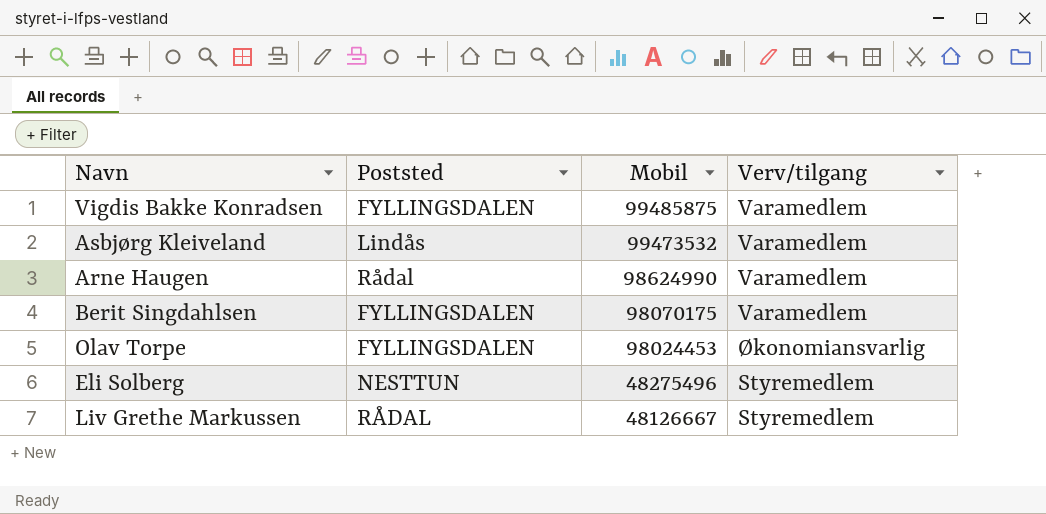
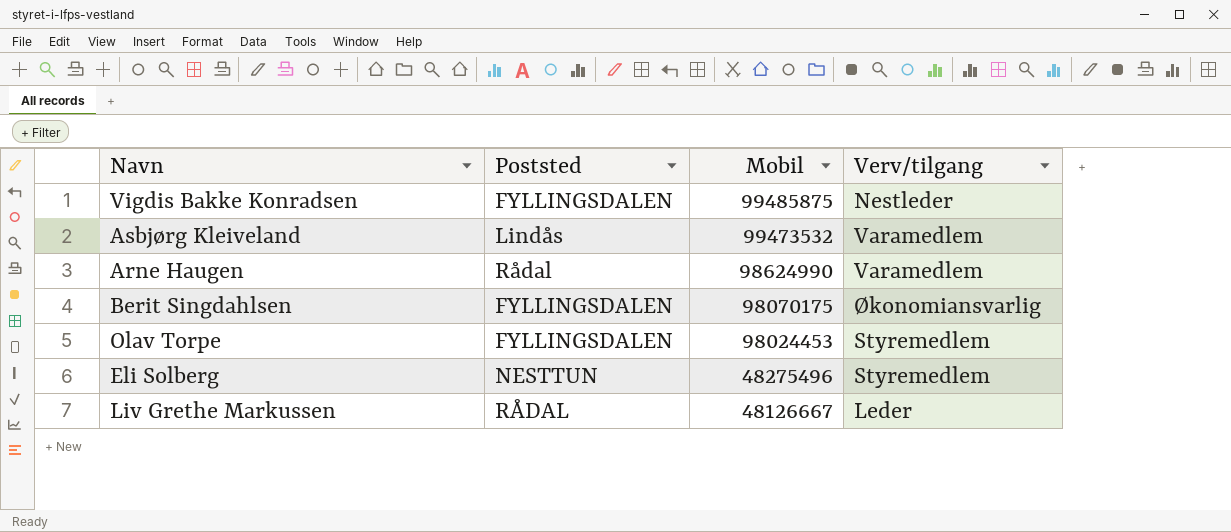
Vigdis Bakke Konradsen | Verv/tilgang: Varamedlem -> Nestleder
Berit Singdahlsen | Verv/tilgang: Varamedlem -> Økonomiansvarlig
Olav Torpe | Verv/tilgang: Økonomiansvarlig -> Styremedlem
Liv Grethe Markussen | Verv/tilgang: Styremedlem -> Leder

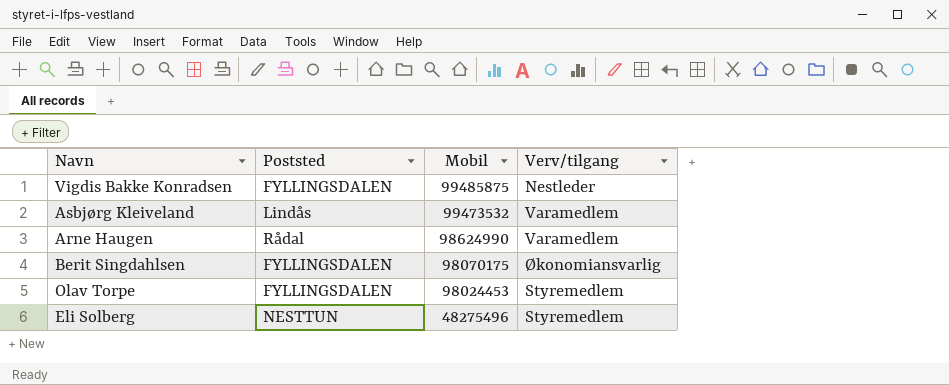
row Liv Grethe Markussen: RÅDAL | 48126667 | Leder -> none

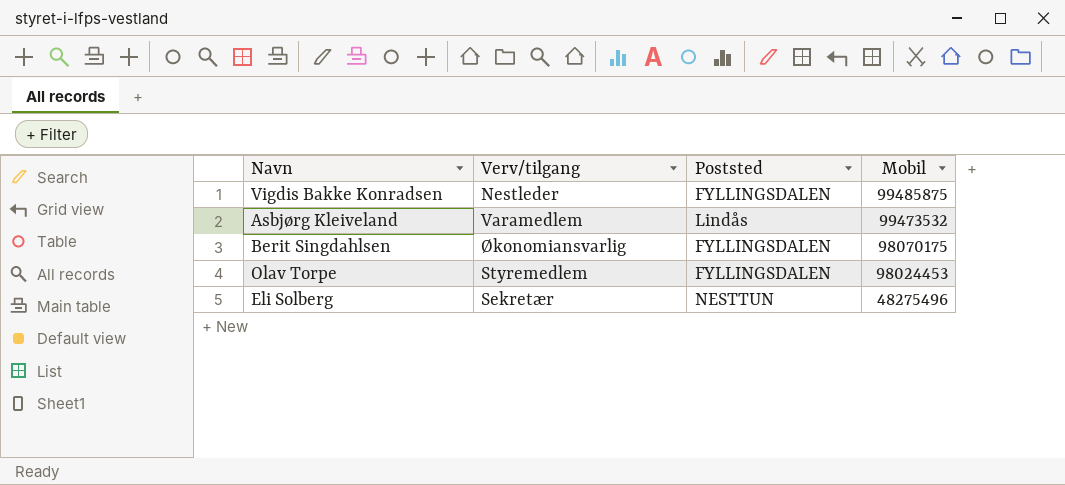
column Verv/tilgang | position: 4 -> 2
row Arne Haugen: Rådal | 98624990 | Varamedlem -> none
Eli Solberg | Verv/tilgang: Styremedlem -> Sekretær

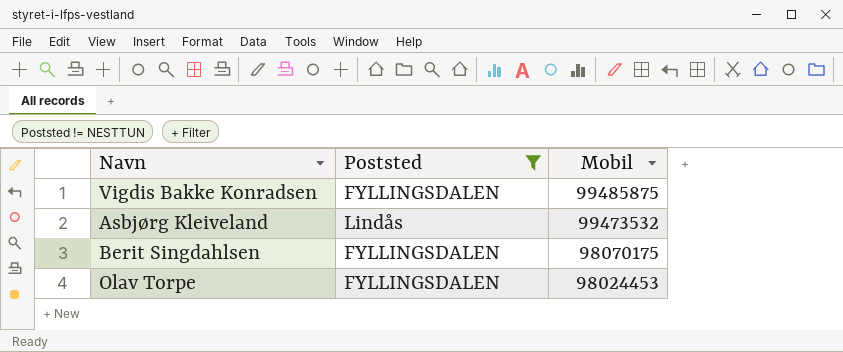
filter: none -> Poststed != NESTTUN
column Verv/tilgang | position: 2 -> none

